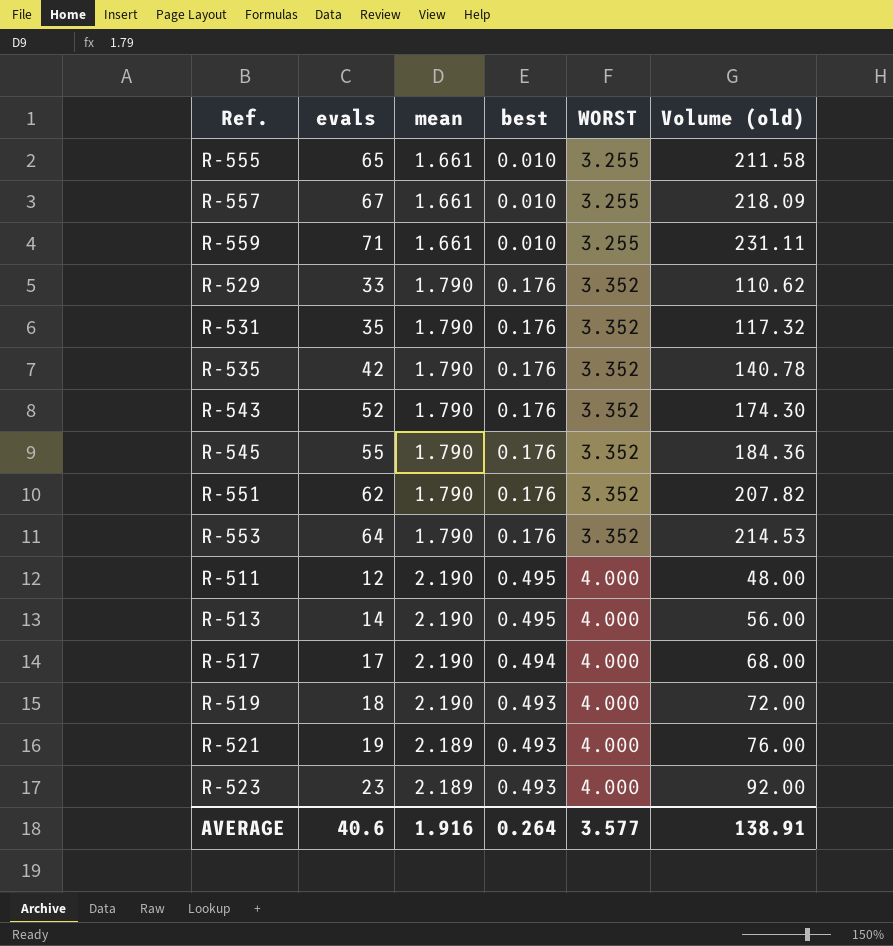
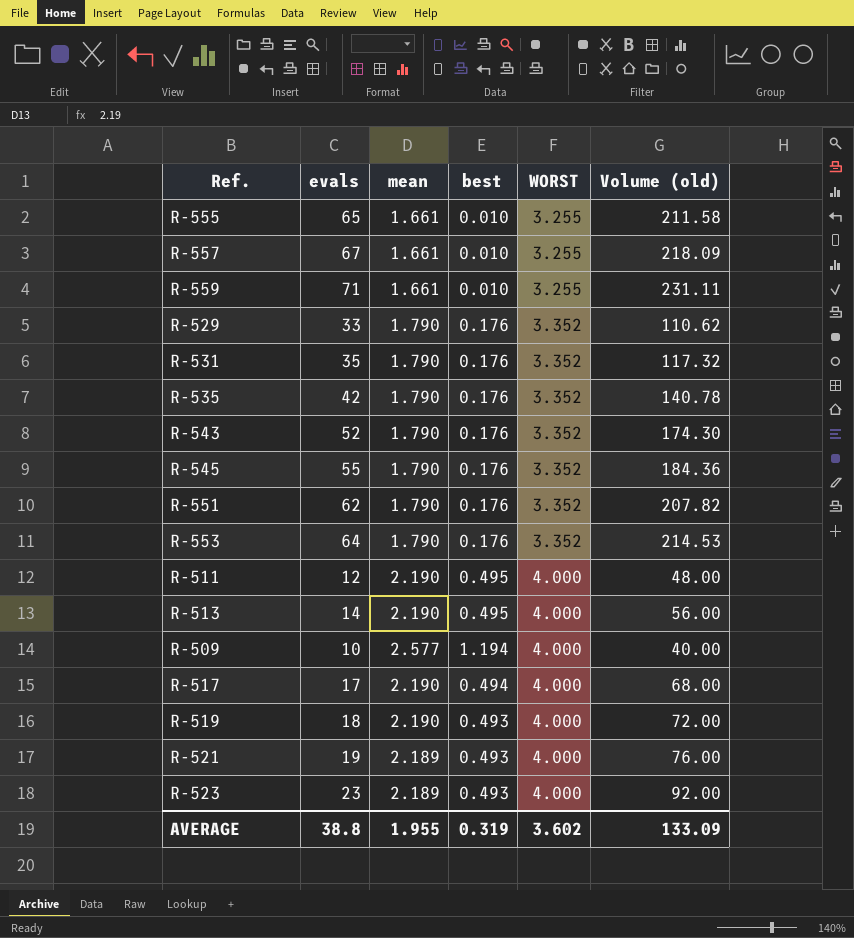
row R-509: none -> 10 | 2.577 | 1.194 | 4.000 | 40.00
AVERAGE | evals: 40.6 -> 38.8
AVERAGE | mean: 1.916 -> 1.955
AVERAGE | best: 0.264 -> 0.319
AVERAGE | WORST: 3.577 -> 3.602
AVERAGE | Volume (old): 138.91 -> 133.09

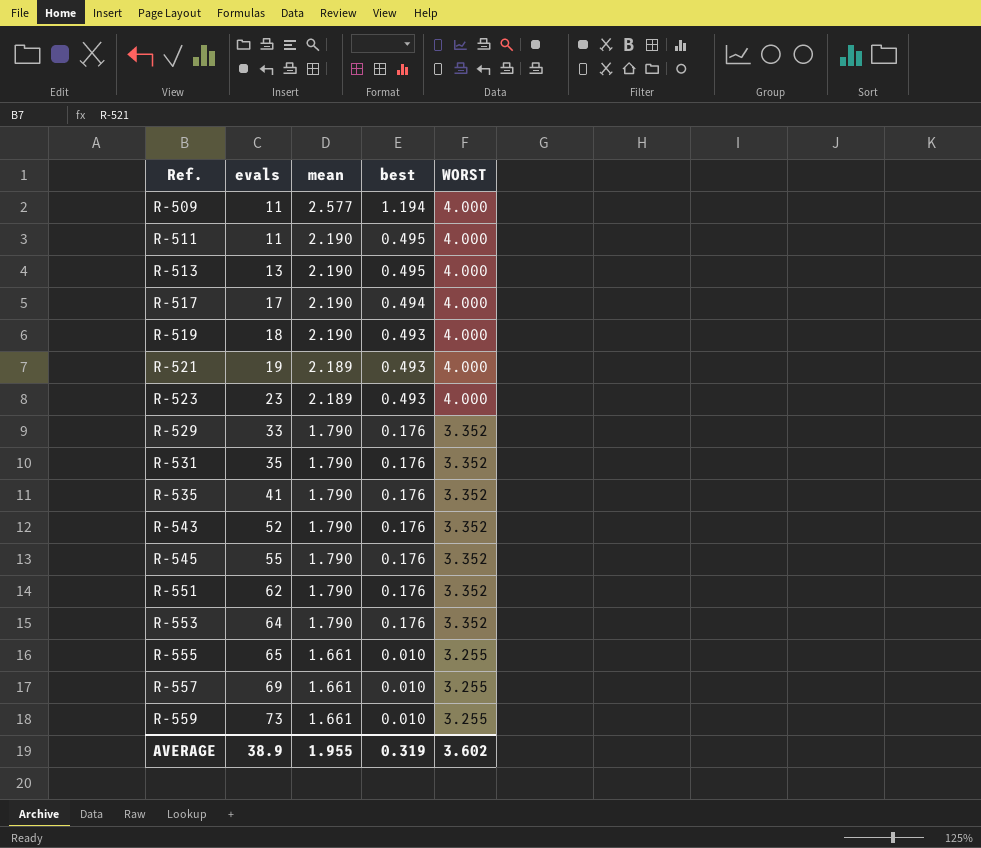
row order: WORST ascending -> Ref. ascending
column Volume (old) | formula: [evals] * [WORST] -> none
R-509 | evals: 10 -> 11
R-511 | evals: 12 -> 11
R-513 | evals: 14 -> 13
R-535 | evals: 42 -> 41
R-557 | evals: 67 -> 69
R-559 | evals: 71 -> 73
AVERAGE | evals: 38.8 -> 38.9

